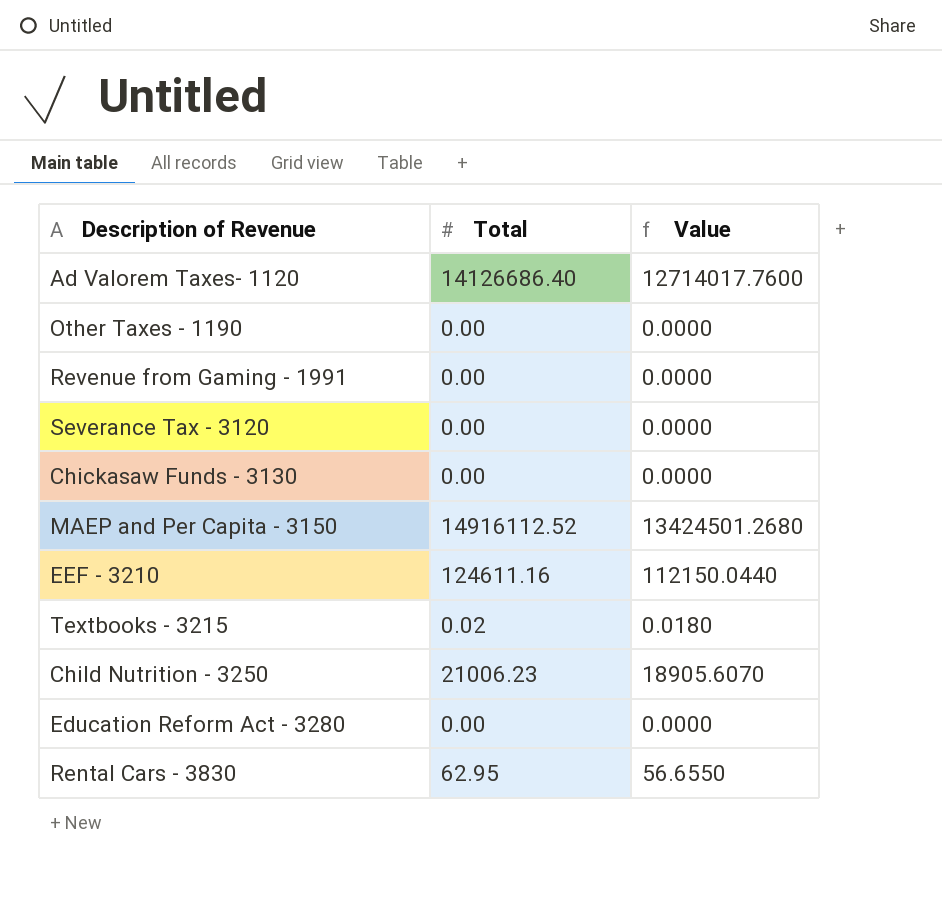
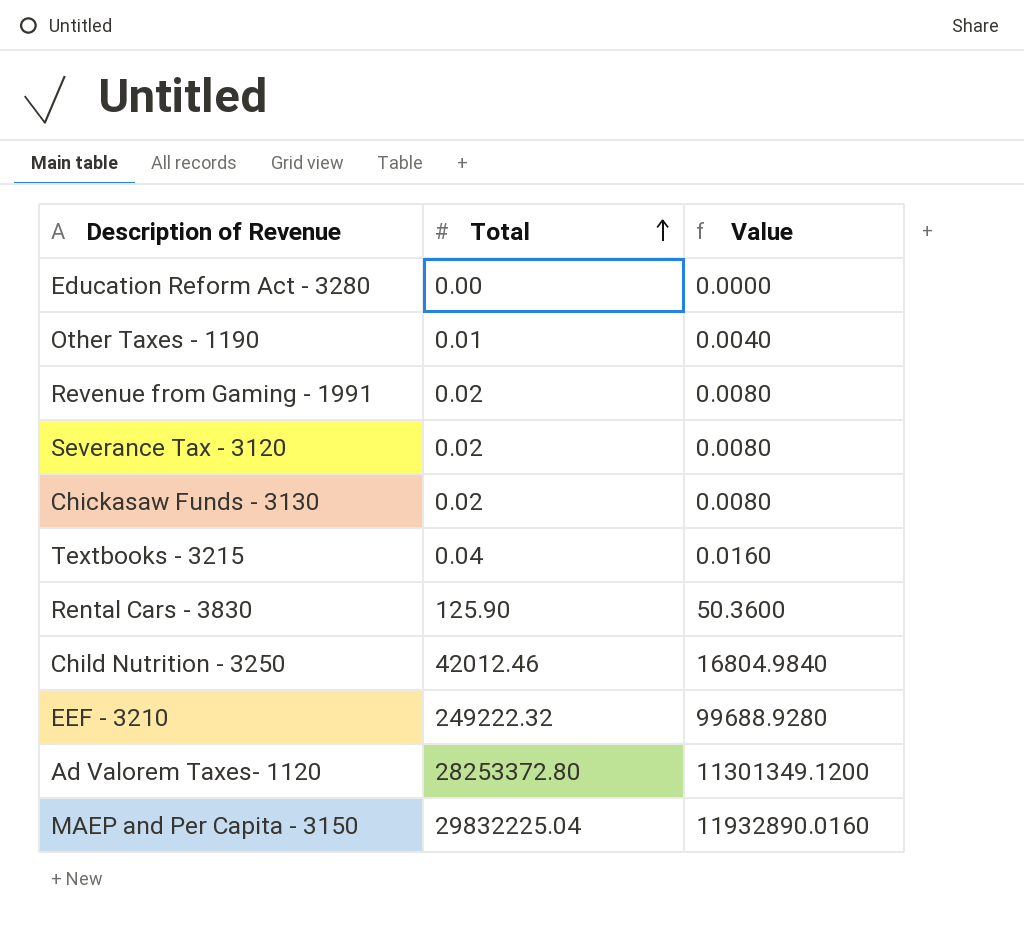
row order: none -> Total ascending
column Value | formula: [Total] * 0.9 -> [Total] * 0.4
Other Taxes - 1190 | Total: 0.00 -> 0.01
Revenue from Gaming - 1991 | Total: 0.00 -> 0.02
Severance Tax - 3120 | Total: 0.00 -> 0.02
Chickasaw Funds - 3130 | Total: 0.00 -> 0.02
Textbooks - 3215 | Total: 0.02 -> 0.04
Rental Cars - 3830 | Total: 62.95 -> 125.90
Child Nutrition - 3250 | Total: 21006.23 -> 42012.46
EEF - 3210 | Total: 124611.16 -> 249222.32
Ad Valorem Taxes- 1120 | Total: 14126686.40 -> 28253372.80
MAEP and Per Capita - 3150 | Total: 14916112.52 -> 29832225.04

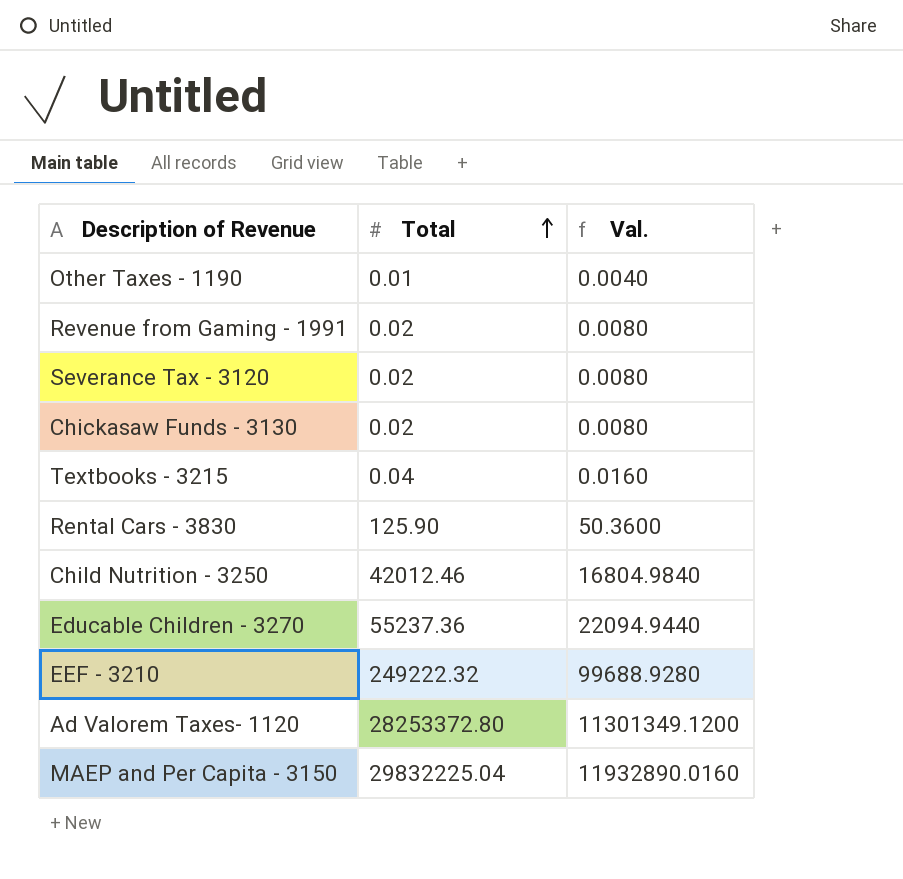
column name: Value -> Val.
row Education Reform Act - 3280: 0.00 | 0.0000 -> none
row Educable Children - 3270: none -> 55237.36 | 22094.9440

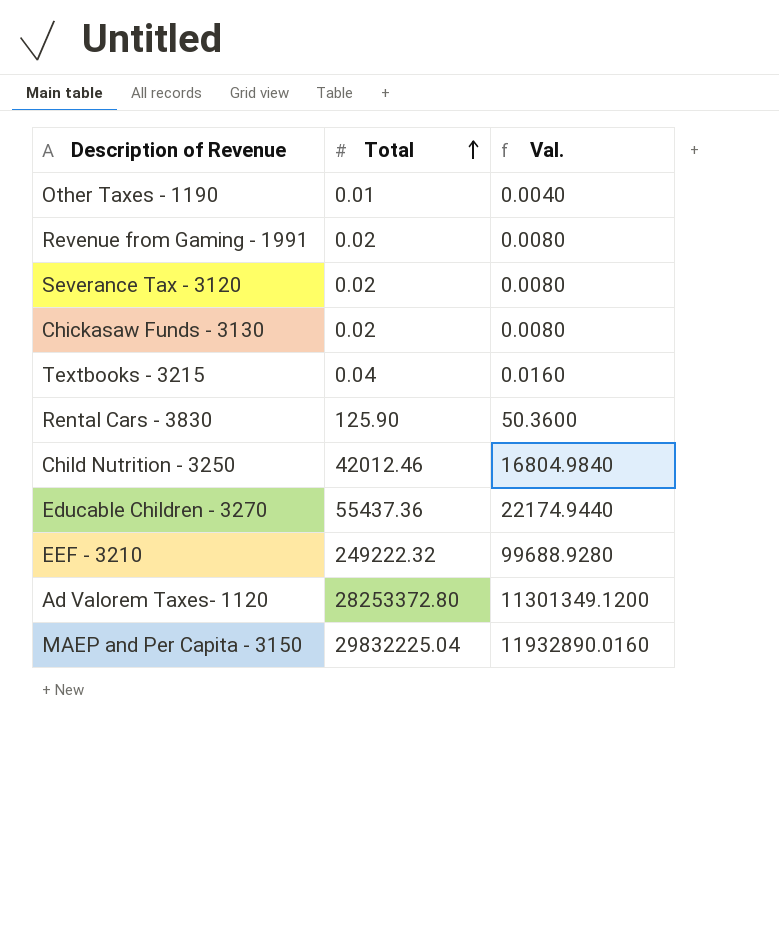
Educable Children - 3270 | Total: 55237.36 -> 55437.36
Educable Children - 3270 | Val.: 22094.9440 -> 22174.9440

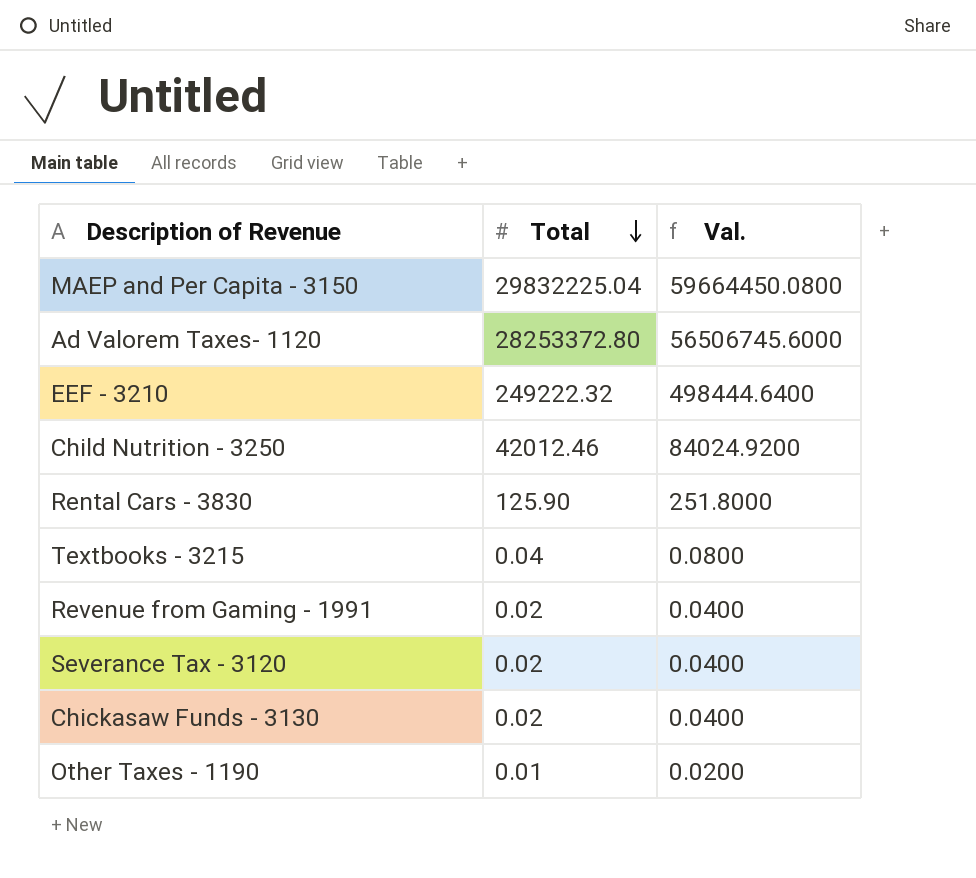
row order: Total ascending -> Total descending
column Val. | formula: [Total] * 0.4 -> [Total] * 2
row Educable Children - 3270: 55437.36 | 22174.9440 -> none

